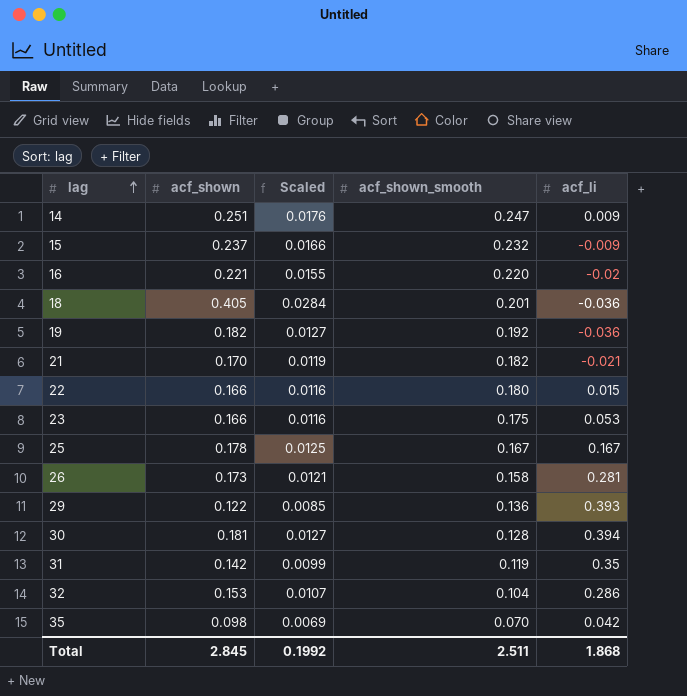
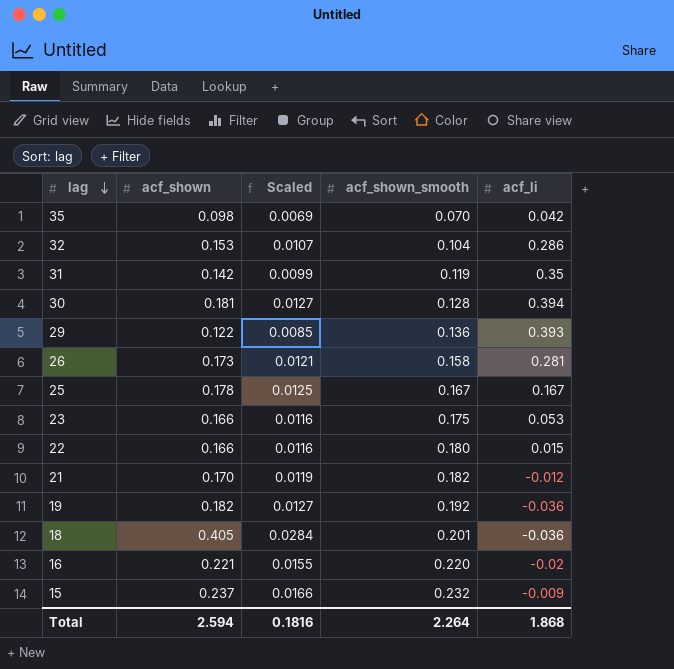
row order: lag ascending -> lag descending
row 14: 0.251 | 0.0176 | 0.247 | 0.009 -> none
21 | acf_li: -0.021 -> -0.012
Total | acf_shown: 2.845 -> 2.594
Total | Scaled: 0.1992 -> 0.1816
Total | acf_shown_smooth: 2.511 -> 2.264

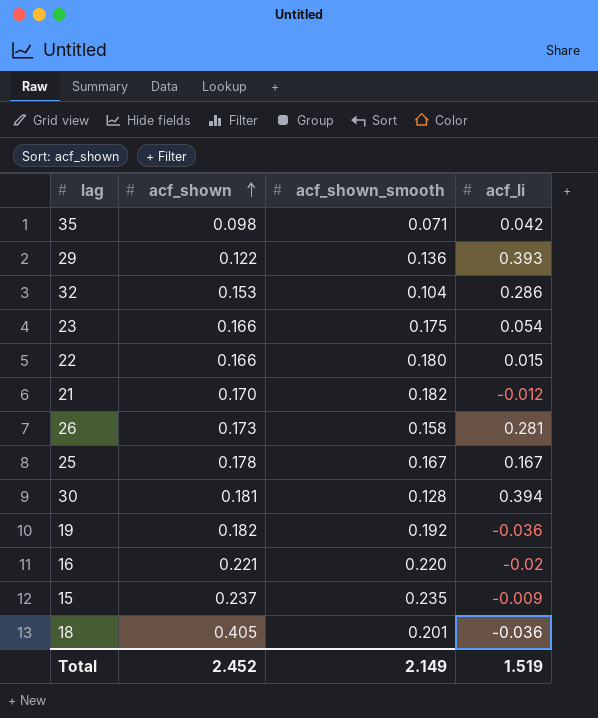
row order: lag descending -> acf_shown ascending
column Scaled | formula: [acf_shown] * 0.07 -> none
row 31: 0.142 | 0.0099 | 0.119 | 0.35 -> none
35 | acf_shown_smooth: 0.070 -> 0.071
23 | acf_li: 0.053 -> 0.054
15 | acf_shown_smooth: 0.232 -> 0.235
Total | acf_shown: 2.594 -> 2.452
Total | acf_shown_smooth: 2.264 -> 2.149
Total | acf_li: 1.868 -> 1.519

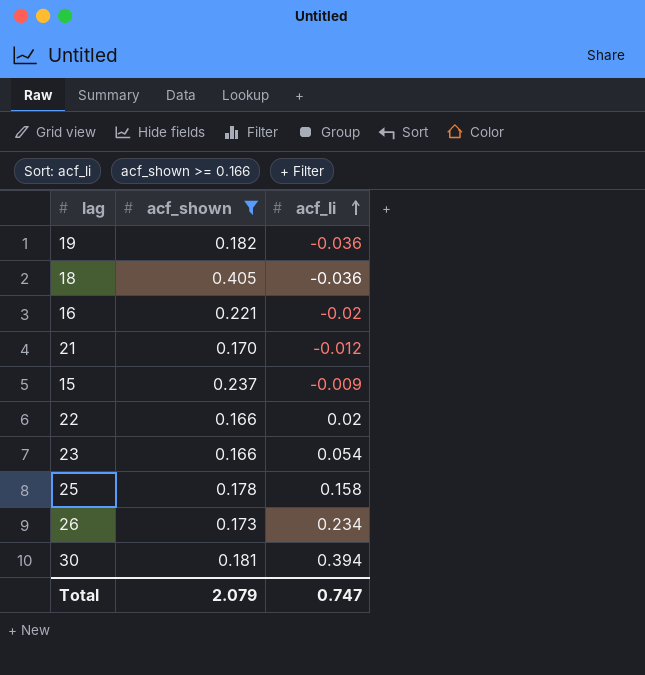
filter: none -> acf_shown >= 0.166
row order: acf_shown ascending -> acf_li ascending
column acf_shown_smooth | position: 3 -> none
22 | acf_li: 0.015 -> 0.02
25 | acf_li: 0.167 -> 0.158
26 | acf_li: 0.281 -> 0.234
Total | acf_shown: 2.452 -> 2.079
Total | acf_li: 1.519 -> 0.747

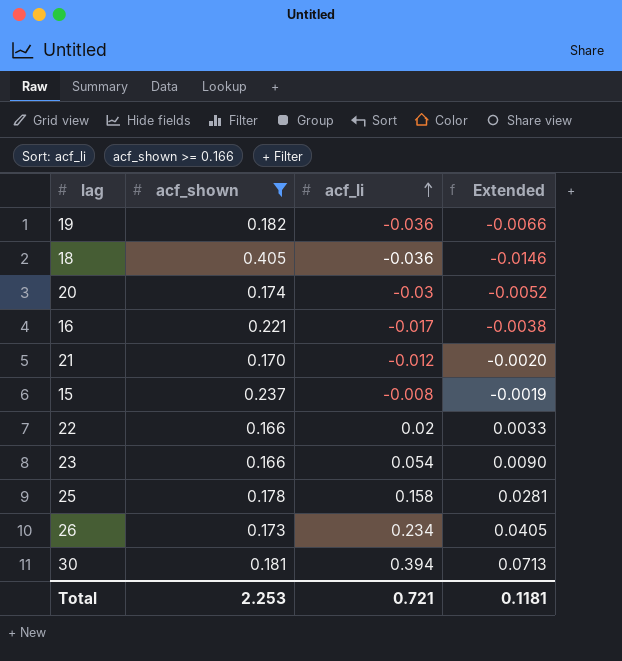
column Extended | formula: none -> [acf_shown] * [acf_li]
row 20: none -> 0.174 | -0.03 | -0.0052
16 | acf_li: -0.02 -> -0.017
15 | acf_li: -0.009 -> -0.008
Total | acf_shown: 2.079 -> 2.253
Total | acf_li: 0.747 -> 0.721

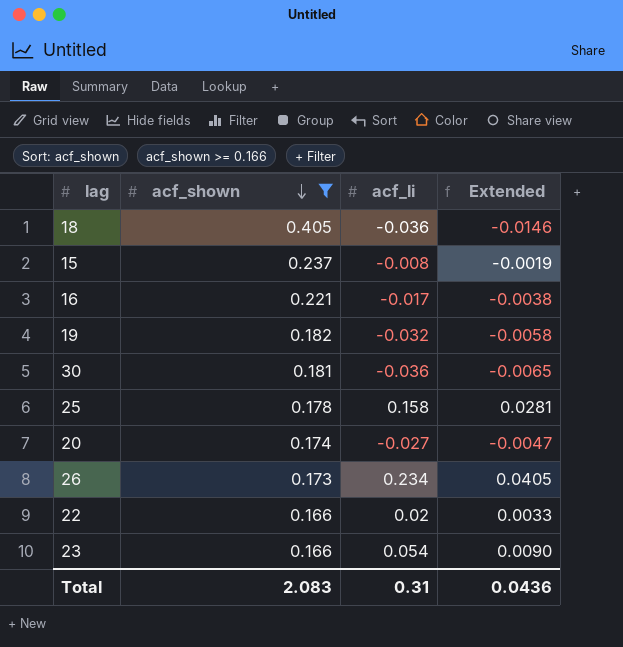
row order: acf_li ascending -> acf_shown descending
row 21: 0.170 | -0.012 | -0.0020 -> none
19 | acf_li: -0.036 -> -0.032
19 | Extended: -0.0066 -> -0.0058
30 | acf_li: 0.394 -> -0.036
30 | Extended: 0.0713 -> -0.0065
20 | acf_li: -0.03 -> -0.027
20 | Extended: -0.0052 -> -0.0047
Total | acf_shown: 2.253 -> 2.083
Total | acf_li: 0.721 -> 0.31
Total | Extended: 0.1181 -> 0.0436

